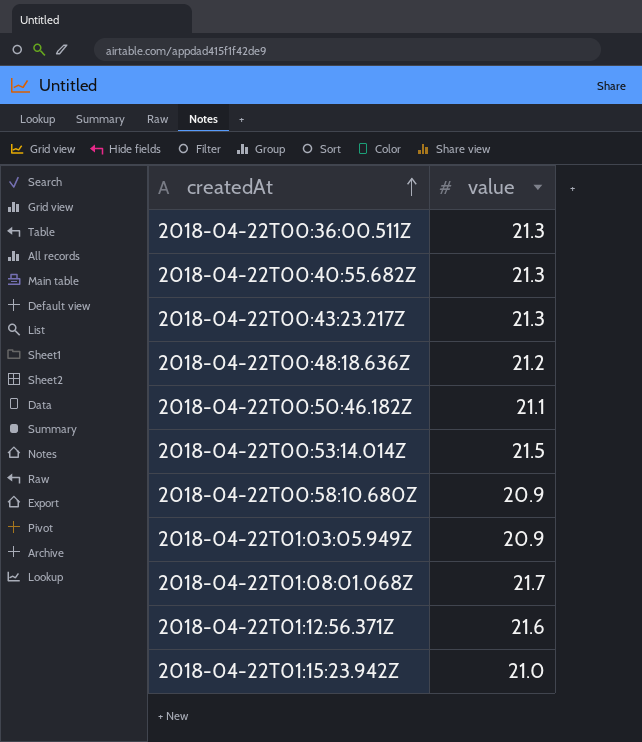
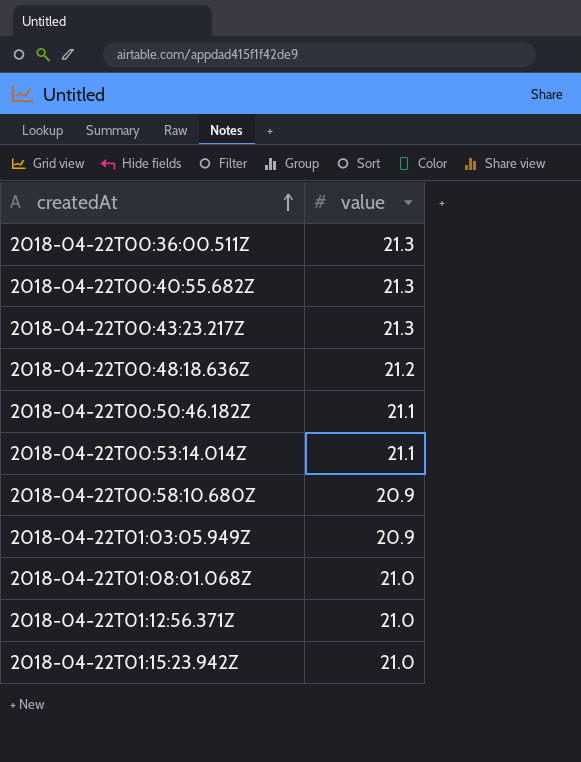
2018-04-22T00:53:14.014Z | value: 21.5 -> 21.1
2018-04-22T01:08:01.068Z | value: 21.7 -> 21.0
2018-04-22T01:12:56.371Z | value: 21.6 -> 21.0

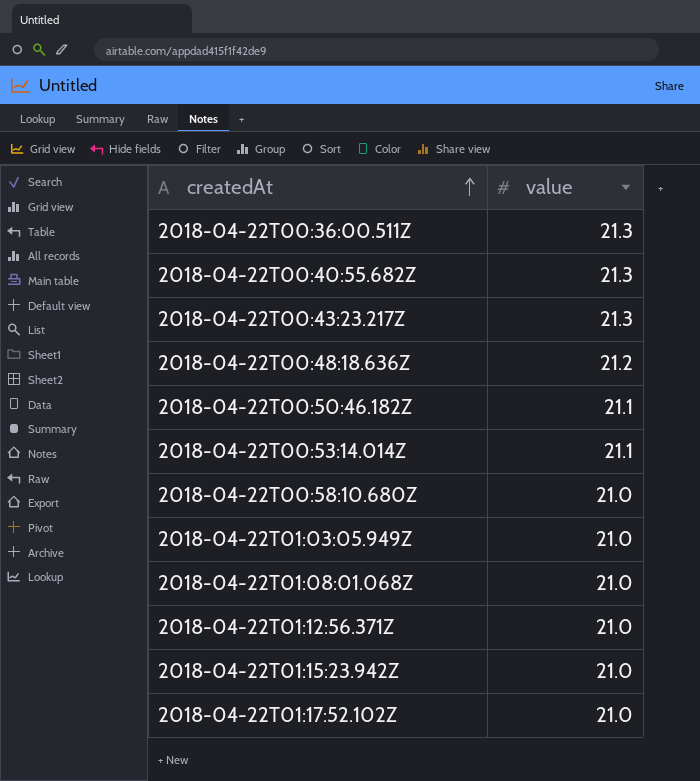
2018-04-22T00:58:10.680Z | value: 20.9 -> 21.0
2018-04-22T01:03:05.949Z | value: 20.9 -> 21.0
row 2018-04-22T01:17:52.102Z: none -> 21.0

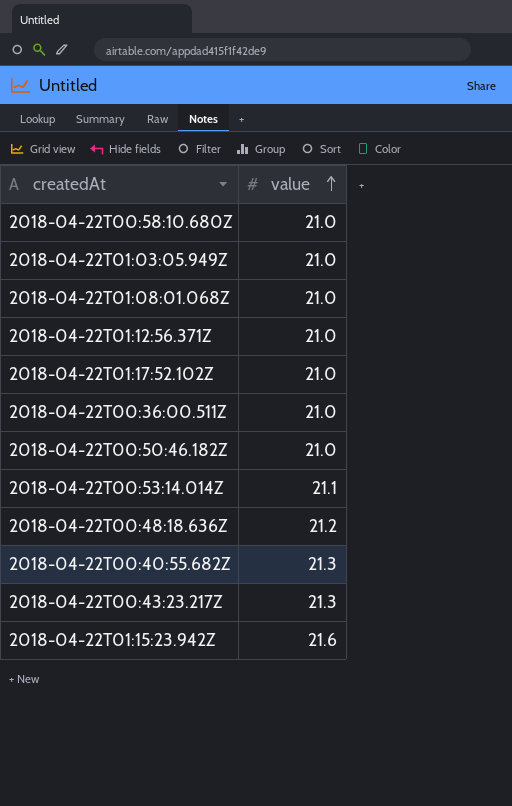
row order: createdAt ascending -> value ascending
2018-04-22T00:36:00.511Z | value: 21.3 -> 21.0
2018-04-22T00:50:46.182Z | value: 21.1 -> 21.0
2018-04-22T01:15:23.942Z | value: 21.0 -> 21.6

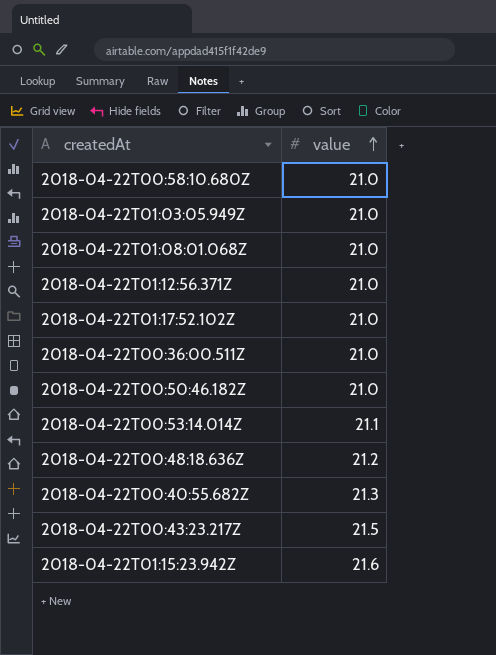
2018-04-22T00:43:23.217Z | value: 21.3 -> 21.5

